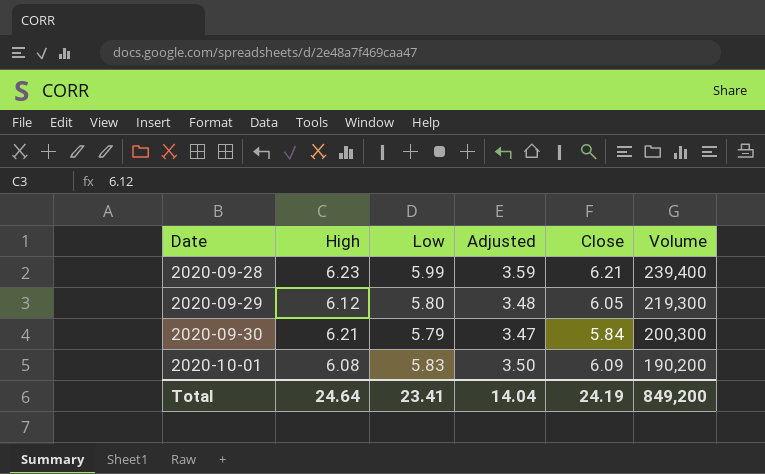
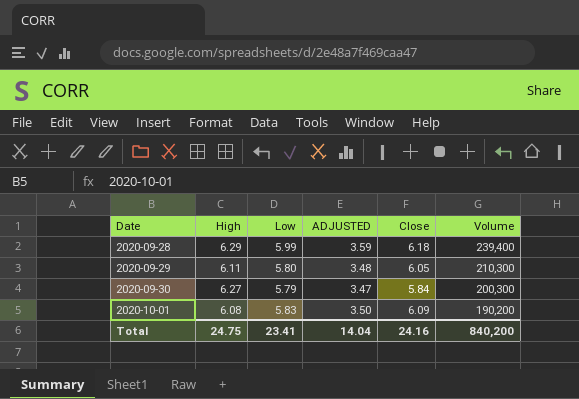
column name: Adjusted -> ADJUSTED
2020-09-28 | High: 6.23 -> 6.29
2020-09-28 | Close: 6.21 -> 6.18
2020-09-29 | High: 6.12 -> 6.11
2020-09-29 | Volume: 219,300 -> 210,300
2020-09-30 | High: 6.21 -> 6.27
Total | High: 24.64 -> 24.75
Total | Close: 24.19 -> 24.16
Total | Volume: 849,200 -> 840,200

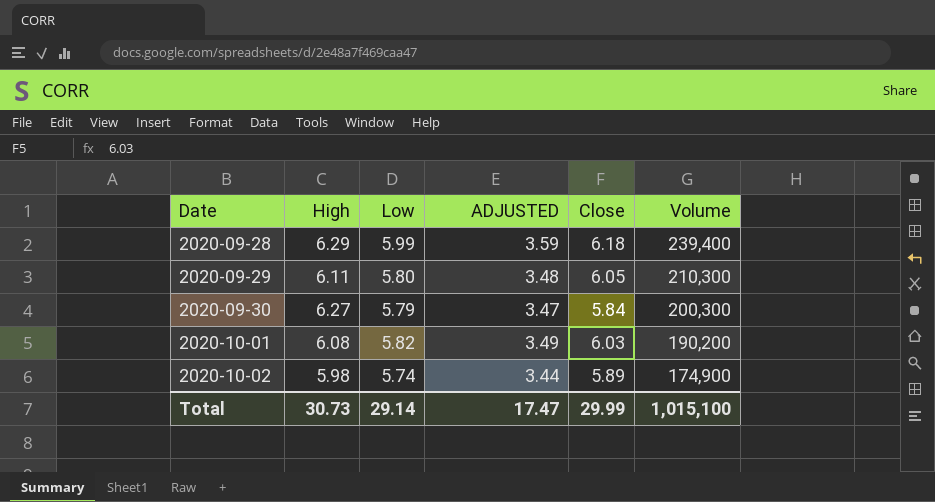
2020-10-01 | Low: 5.83 -> 5.82
2020-10-01 | ADJUSTED: 3.50 -> 3.49
2020-10-01 | Close: 6.09 -> 6.03
row 2020-10-02: none -> 5.98 | 5.74 | 3.44 | 5.89 | 174,900
Total | High: 24.75 -> 30.73
Total | Low: 23.41 -> 29.14
Total | ADJUSTED: 14.04 -> 17.47
Total | Close: 24.16 -> 29.99
Total | Volume: 840,200 -> 1,015,100

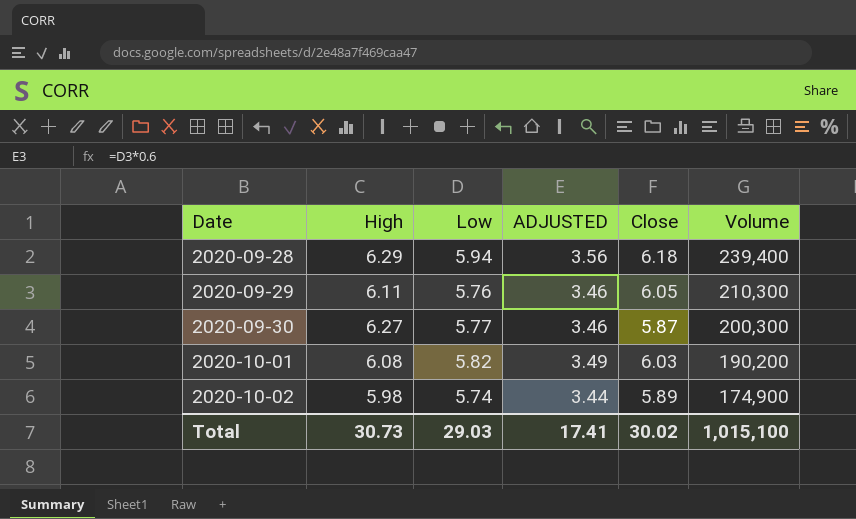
2020-09-28 | Low: 5.99 -> 5.94
2020-09-28 | ADJUSTED: 3.59 -> 3.56
2020-09-29 | Low: 5.80 -> 5.76
2020-09-29 | ADJUSTED: 3.48 -> 3.46
2020-09-30 | Low: 5.79 -> 5.77
2020-09-30 | ADJUSTED: 3.47 -> 3.46
2020-09-30 | Close: 5.84 -> 5.87
Total | Low: 29.14 -> 29.03
Total | ADJUSTED: 17.47 -> 17.41
Total | Close: 29.99 -> 30.02

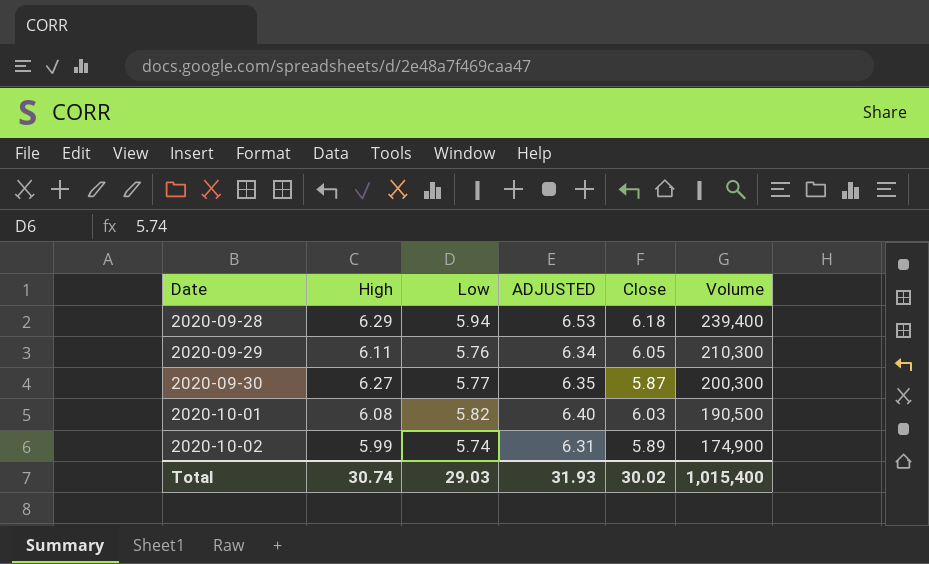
column ADJUSTED | formula: [Low] * 0.6 -> [Low] * 1.1
2020-10-01 | Volume: 190,200 -> 190,500
2020-10-02 | High: 5.98 -> 5.99
Total | High: 30.73 -> 30.74
Total | ADJUSTED: 17.41 -> 31.93
Total | Volume: 1,015,100 -> 1,015,400

